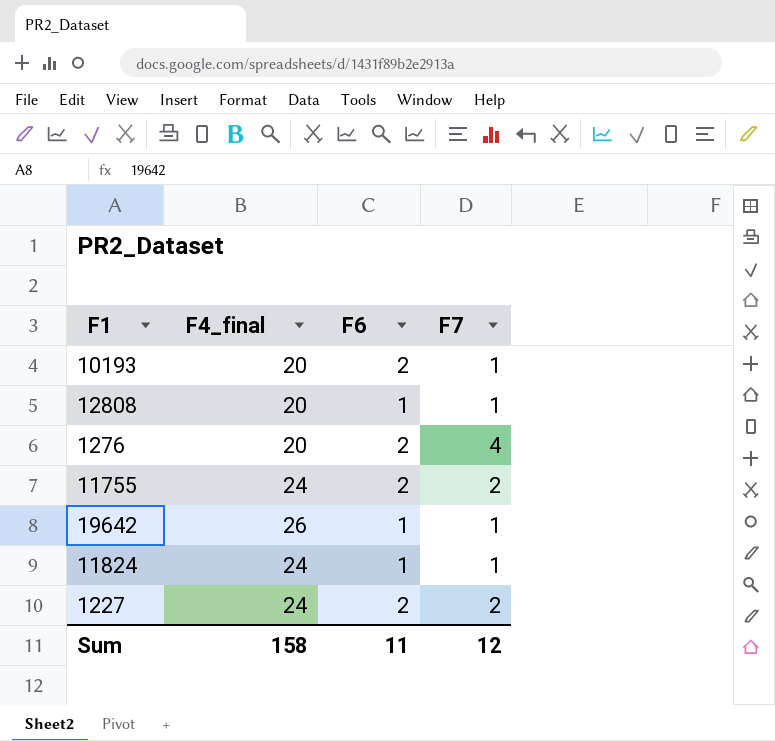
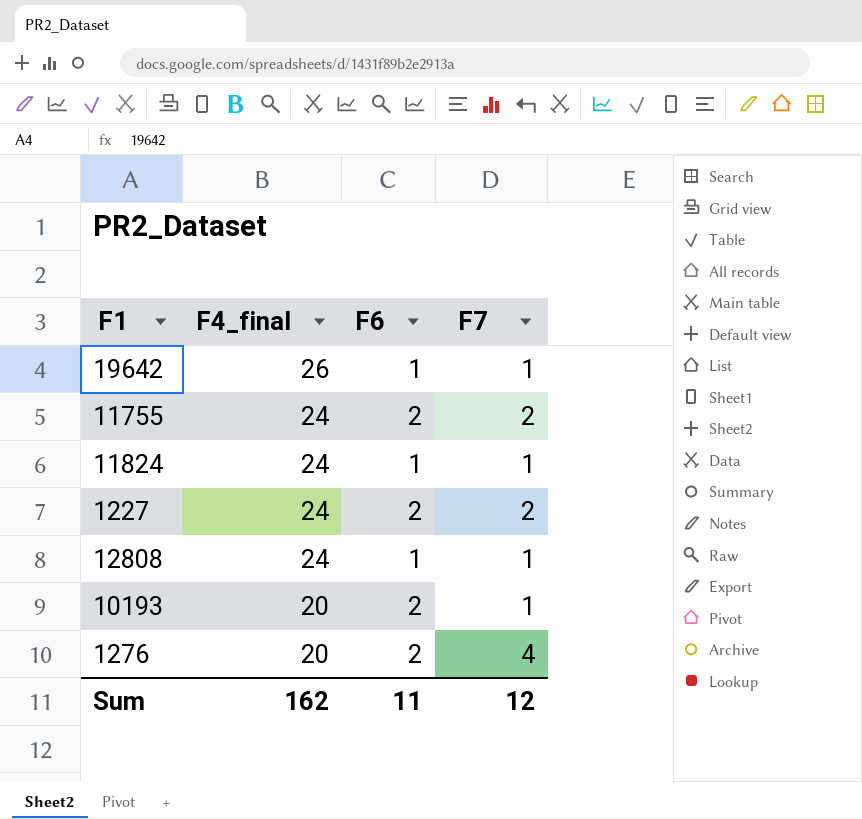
row order: none -> F4_final descending
12808 | F4_final: 20 -> 24
Sum | F4_final: 158 -> 162

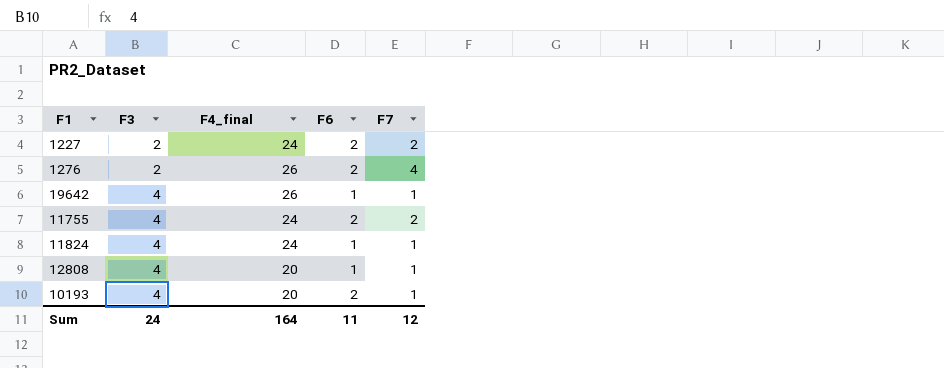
row order: F4_final descending -> F3 ascending
column F3 | position: none -> 2
1276 | F4_final: 20 -> 26
12808 | F4_final: 24 -> 20
Sum | F4_final: 162 -> 164

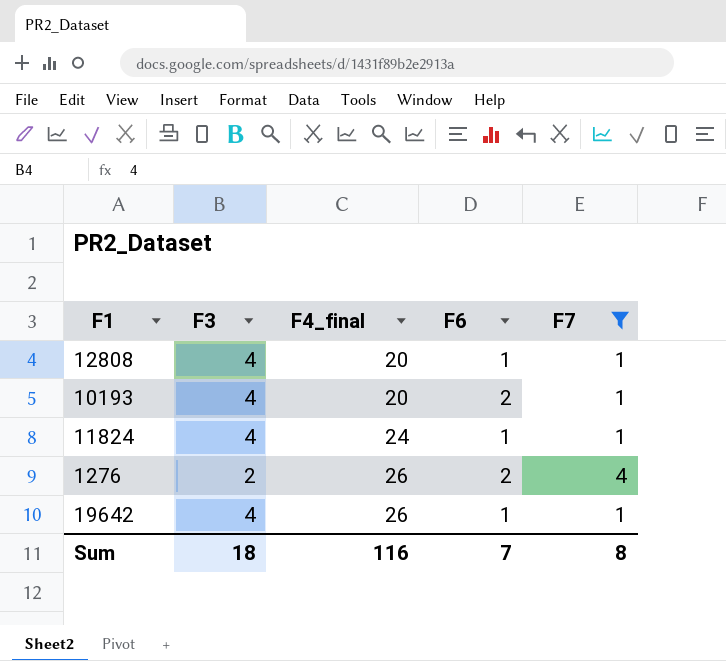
filter: none -> F7 != 2
row order: F3 ascending -> F4_final ascending
Sum | F3: 24 -> 18
Sum | F4_final: 164 -> 116
Sum | F6: 11 -> 7
Sum | F7: 12 -> 8

